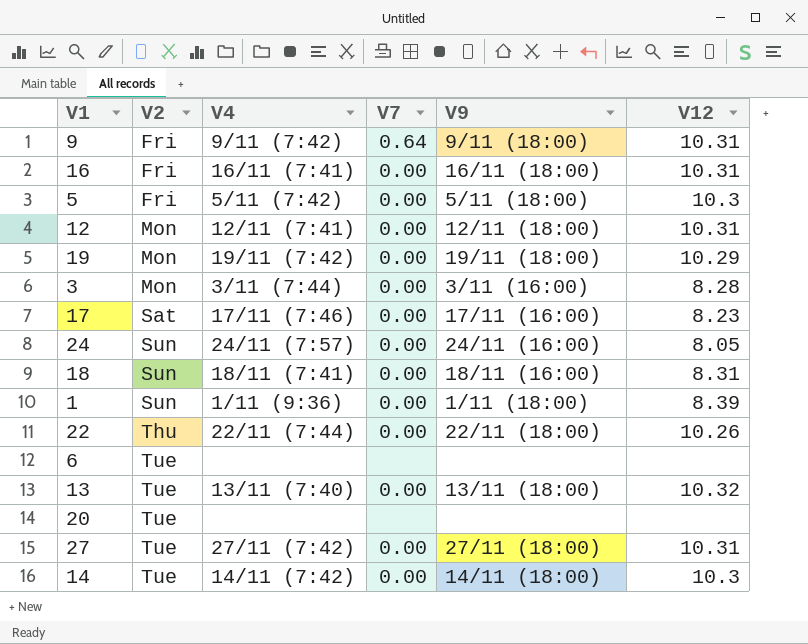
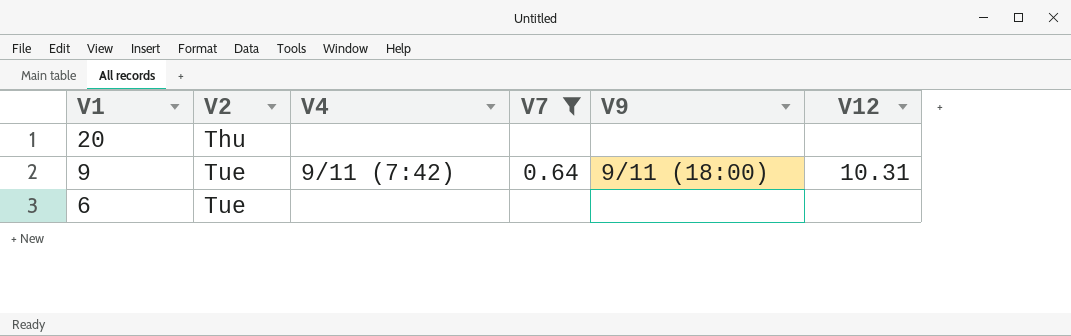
filter: none -> V7 != 0.00
row order: V2 ascending -> V1 descending
20 | V2: Tue -> Thu
9 | V2: Fri -> Tue

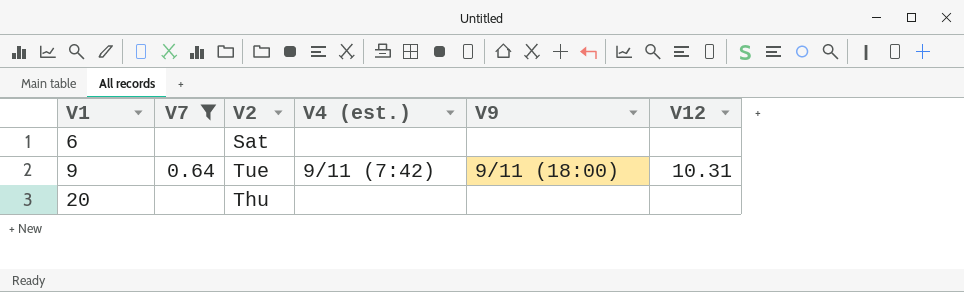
row order: V1 descending -> V1 ascending
column V7 | position: 4 -> 2
column name: V4 -> V4 (est.)
6 | V2: Tue -> Sat

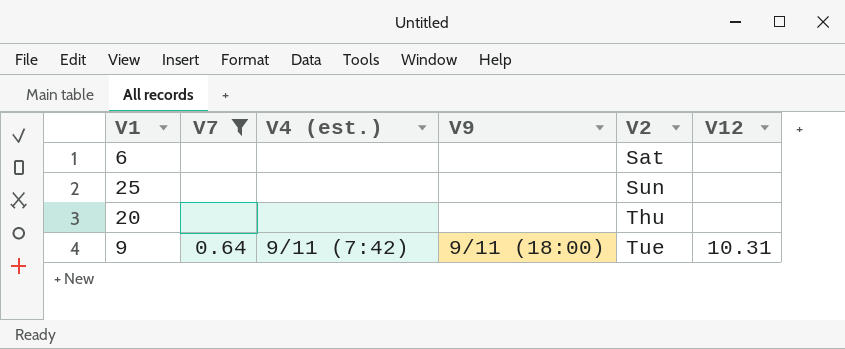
row order: V1 ascending -> V2 ascending
column V2 | position: 3 -> 5
row 25: none -> none | none | none | Sun | none

